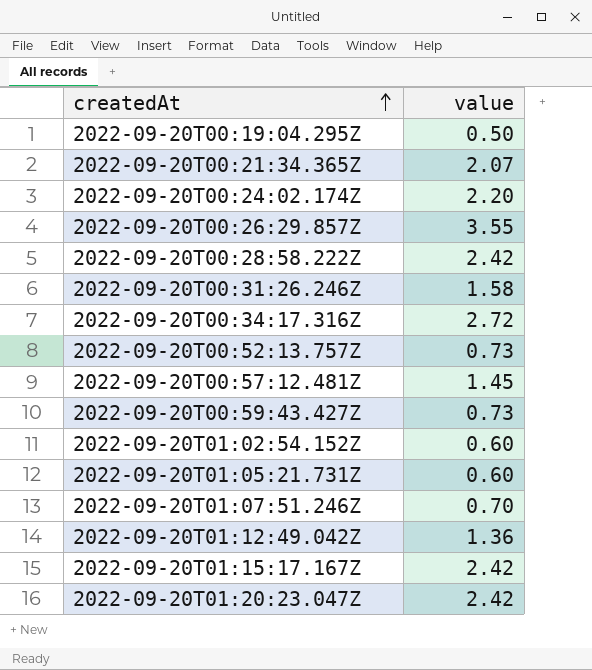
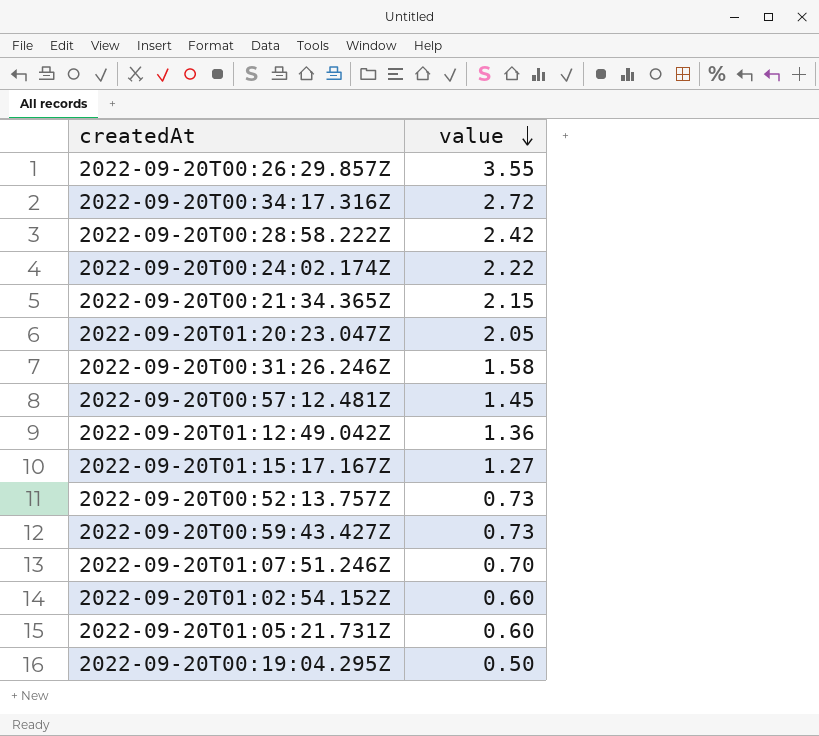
row order: createdAt ascending -> value descending
2022-09-20T00:24:02.174Z | value: 2.20 -> 2.22
2022-09-20T00:21:34.365Z | value: 2.07 -> 2.15
2022-09-20T01:20:23.047Z | value: 2.42 -> 2.05
2022-09-20T01:15:17.167Z | value: 2.42 -> 1.27

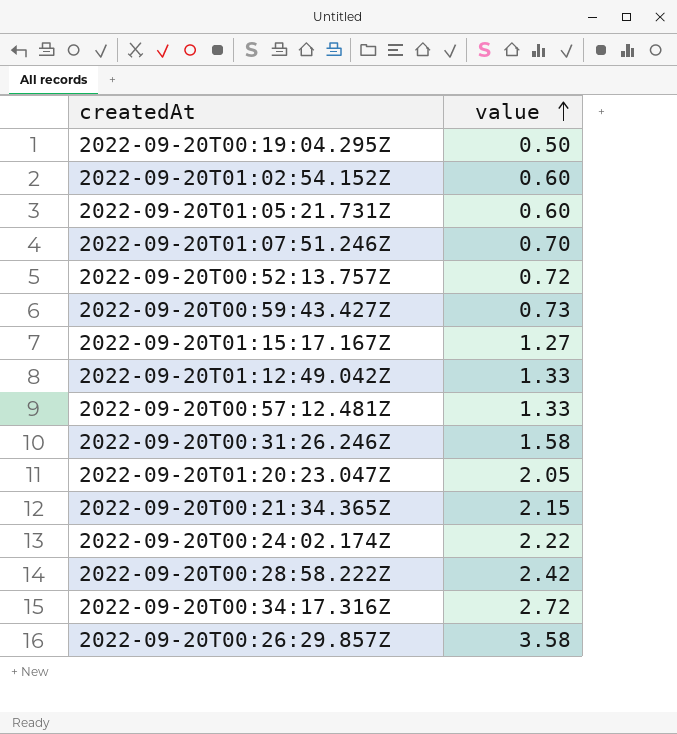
row order: value descending -> value ascending
2022-09-20T00:52:13.757Z | value: 0.73 -> 0.72
2022-09-20T01:12:49.042Z | value: 1.36 -> 1.33
2022-09-20T00:57:12.481Z | value: 1.45 -> 1.33
2022-09-20T00:26:29.857Z | value: 3.55 -> 3.58

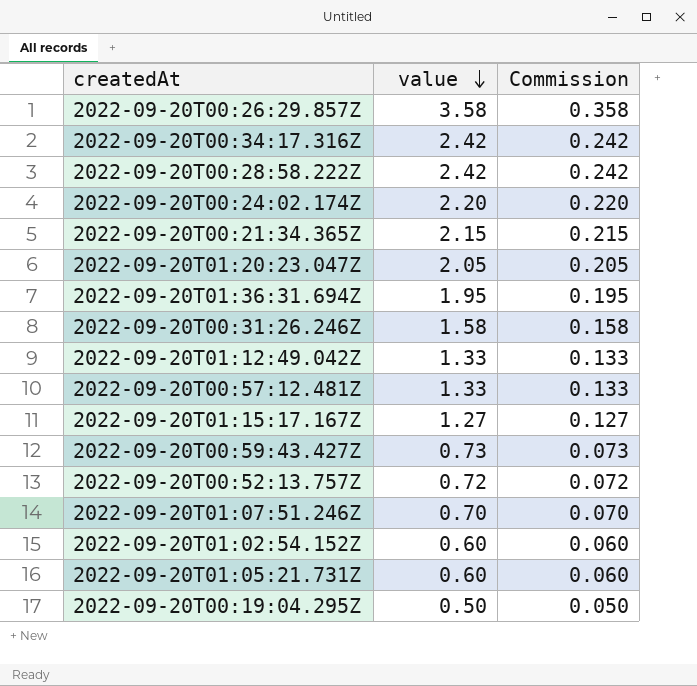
row order: value ascending -> value descending
column Commission | formula: none -> [value] * 0.1
2022-09-20T00:34:17.316Z | value: 2.72 -> 2.42
2022-09-20T00:24:02.174Z | value: 2.22 -> 2.20
row 2022-09-20T01:36:31.694Z: none -> 1.95 | 0.195

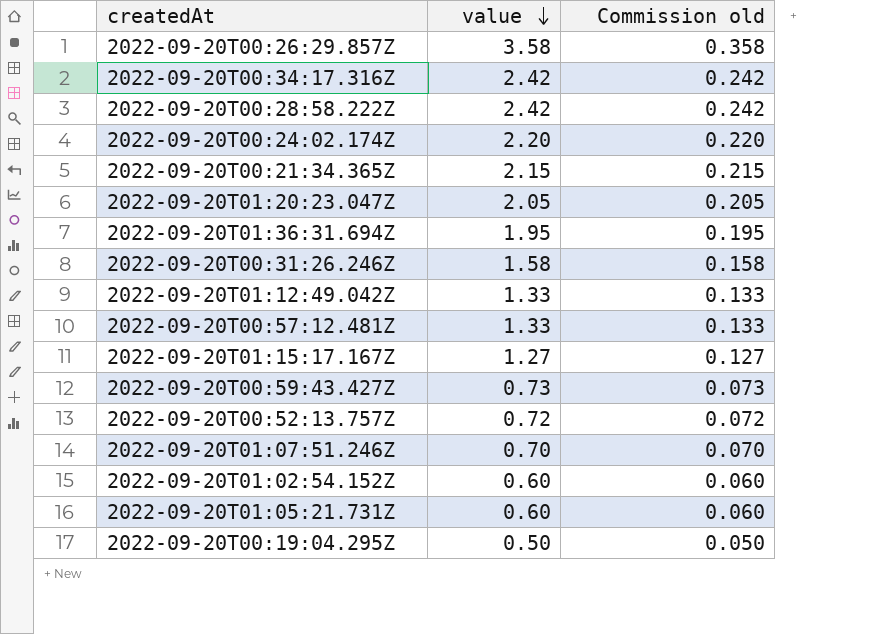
column name: Commission -> Commission old

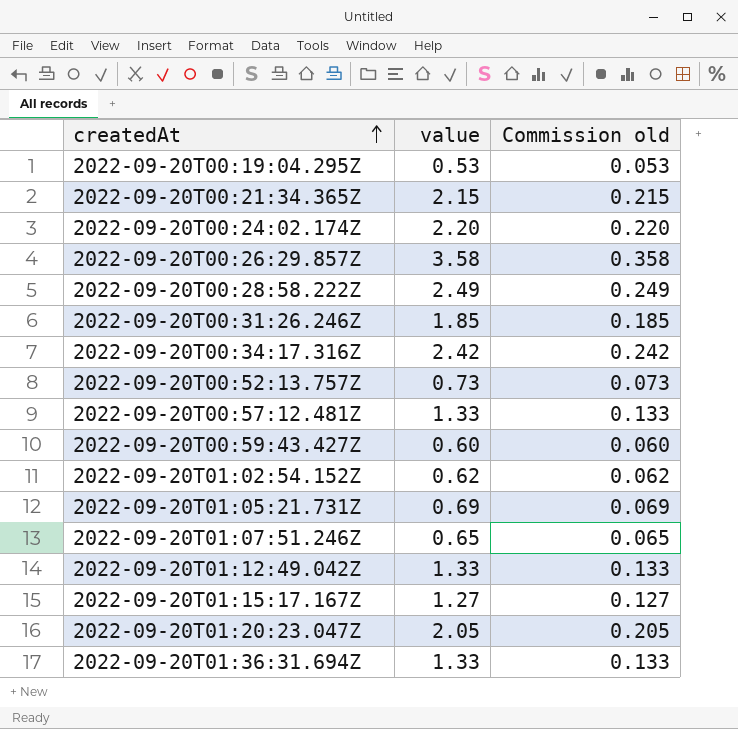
row order: value descending -> createdAt ascending
2022-09-20T00:19:04.295Z | value: 0.50 -> 0.53
2022-09-20T00:19:04.295Z | Commission old: 0.050 -> 0.053
2022-09-20T00:28:58.222Z | value: 2.42 -> 2.49
2022-09-20T00:28:58.222Z | Commission old: 0.242 -> 0.249
2022-09-20T00:31:26.246Z | value: 1.58 -> 1.85
2022-09-20T00:31:26.246Z | Commission old: 0.158 -> 0.185
2022-09-20T00:52:13.757Z | value: 0.72 -> 0.73
2022-09-20T00:52:13.757Z | Commission old: 0.072 -> 0.073
2022-09-20T00:59:43.427Z | value: 0.73 -> 0.60
2022-09-20T00:59:43.427Z | Commission old: 0.073 -> 0.060
2022-09-20T01:02:54.152Z | value: 0.60 -> 0.62
2022-09-20T01:02:54.152Z | Commission old: 0.060 -> 0.062
2022-09-20T01:05:21.731Z | value: 0.60 -> 0.69
2022-09-20T01:05:21.731Z | Commission old: 0.060 -> 0.069
2022-09-20T01:07:51.246Z | value: 0.70 -> 0.65
2022-09-20T01:07:51.246Z | Commission old: 0.070 -> 0.065
2022-09-20T01:36:31.694Z | value: 1.95 -> 1.33
2022-09-20T01:36:31.694Z | Commission old: 0.195 -> 0.133

